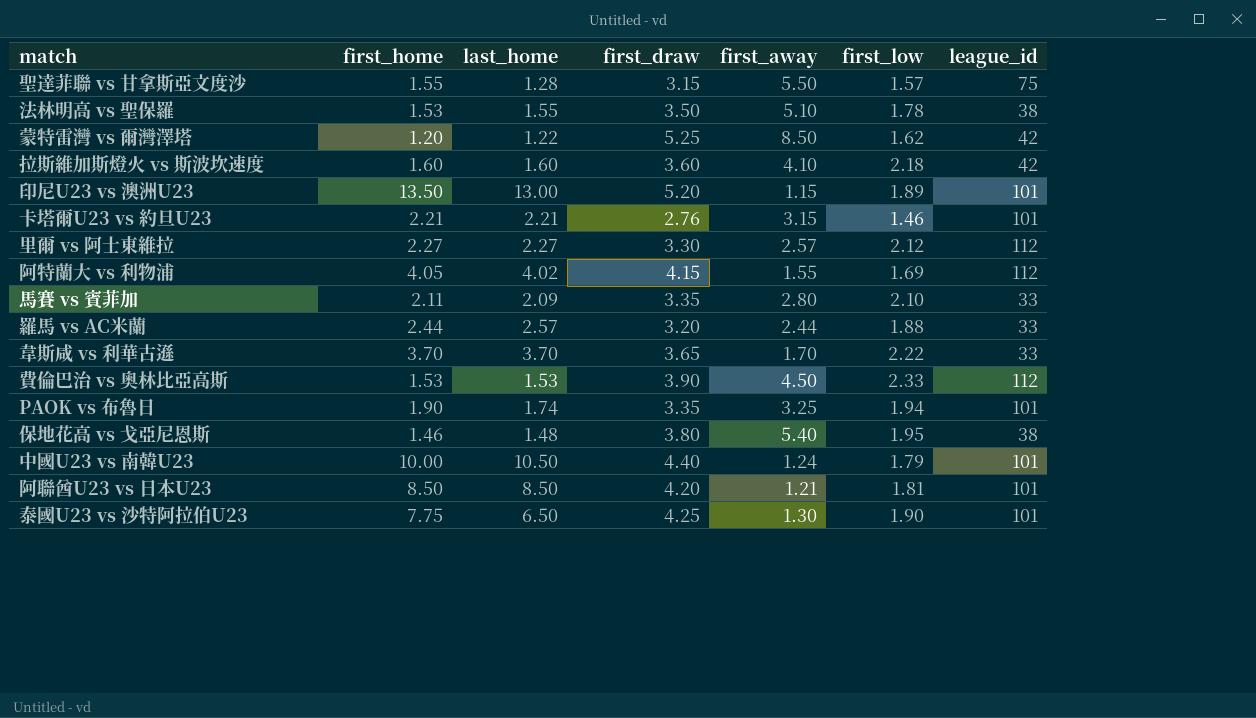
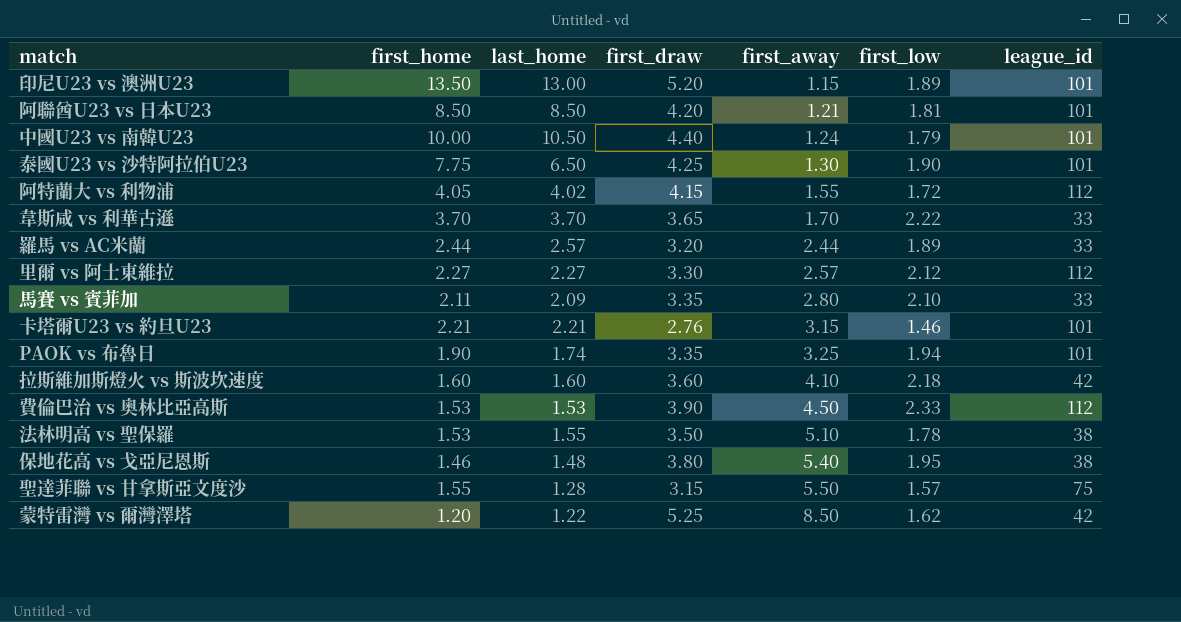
row order: none -> first_away ascending
阿特蘭大 vs 利物浦 | first_low: 1.69 -> 1.72
羅馬 vs AC米蘭 | first_low: 1.88 -> 1.89

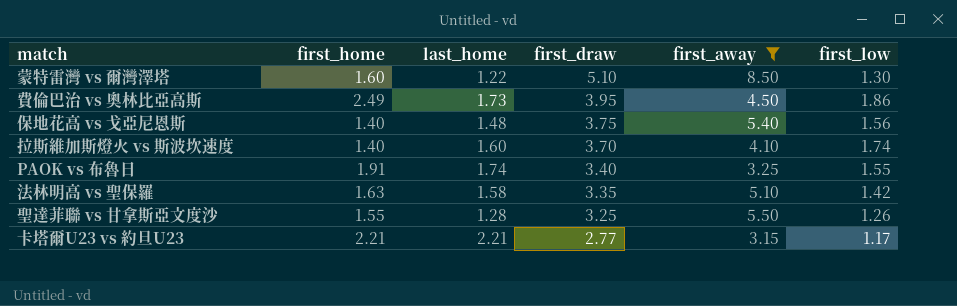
filter: none -> first_away >= 3.15
row order: first_away ascending -> first_draw descending
column league_id | position: 7 -> none
蒙特雷灣 vs 爾灣澤塔 | first_home: 1.20 -> 1.60
蒙特雷灣 vs 爾灣澤塔 | first_draw: 5.25 -> 5.10
蒙特雷灣 vs 爾灣澤塔 | first_low: 1.62 -> 1.30
費倫巴治 vs 奧林比亞高斯 | first_home: 1.53 -> 2.49
費倫巴治 vs 奧林比亞高斯 | last_home: 1.53 -> 1.73
費倫巴治 vs 奧林比亞高斯 | first_draw: 3.90 -> 3.95
費倫巴治 vs 奧林比亞高斯 | first_low: 2.33 -> 1.86
保地花高 vs 戈亞尼恩斯 | first_home: 1.46 -> 1.40
保地花高 vs 戈亞尼恩斯 | first_draw: 3.80 -> 3.75
保地花高 vs 戈亞尼恩斯 | first_low: 1.95 -> 1.56
拉斯維加斯燈火 vs 斯波坎速度 | first_home: 1.60 -> 1.40
拉斯維加斯燈火 vs 斯波坎速度 | first_draw: 3.60 -> 3.70
拉斯維加斯燈火 vs 斯波坎速度 | first_low: 2.18 -> 1.74
PAOK vs 布魯日 | first_home: 1.90 -> 1.91
PAOK vs 布魯日 | first_draw: 3.35 -> 3.40
PAOK vs 布魯日 | first_low: 1.94 -> 1.55
法林明高 vs 聖保羅 | first_home: 1.53 -> 1.63
法林明高 vs 聖保羅 | last_home: 1.55 -> 1.58
法林明高 vs 聖保羅 | first_draw: 3.50 -> 3.35
法林明高 vs 聖保羅 | first_low: 1.78 -> 1.42
聖達菲聯 vs 甘拿斯亞文度沙 | first_draw: 3.15 -> 3.25
聖達菲聯 vs 甘拿斯亞文度沙 | first_low: 1.57 -> 1.26
卡塔爾U23 vs 約旦U23 | first_draw: 2.76 -> 2.77
卡塔爾U23 vs 約旦U23 | first_low: 1.46 -> 1.17

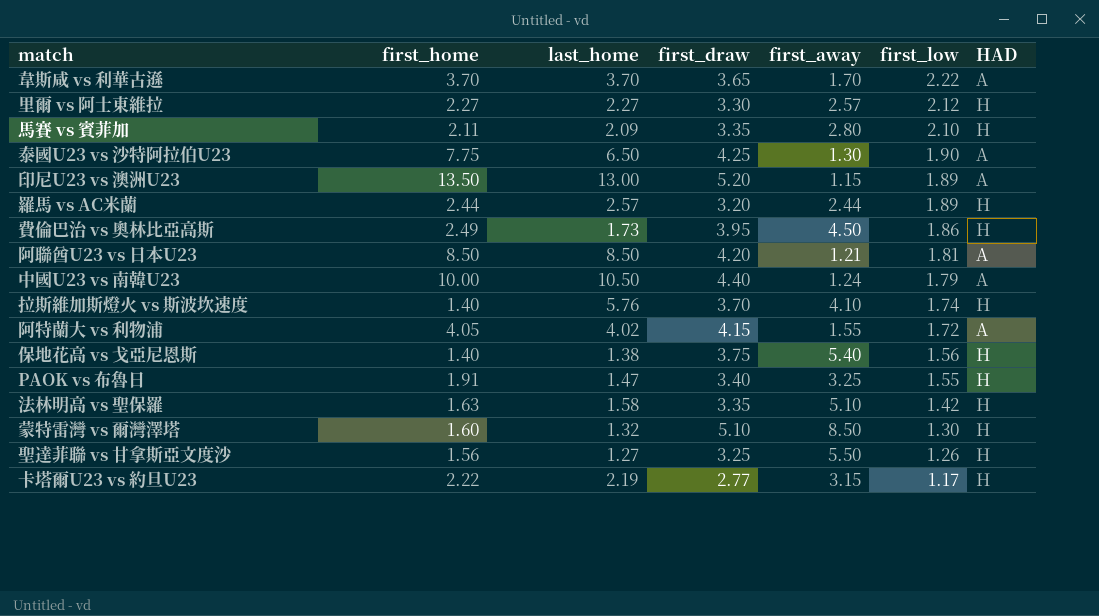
filter: first_away >= 3.15 -> none
row order: first_draw descending -> first_low descending
column HAD | position: none -> 7
拉斯維加斯燈火 vs 斯波坎速度 | last_home: 1.60 -> 5.76
保地花高 vs 戈亞尼恩斯 | last_home: 1.48 -> 1.38
PAOK vs 布魯日 | last_home: 1.74 -> 1.47
蒙特雷灣 vs 爾灣澤塔 | last_home: 1.22 -> 1.32
聖達菲聯 vs 甘拿斯亞文度沙 | first_home: 1.55 -> 1.56
聖達菲聯 vs 甘拿斯亞文度沙 | last_home: 1.28 -> 1.27
卡塔爾U23 vs 約旦U23 | first_home: 2.21 -> 2.22
卡塔爾U23 vs 約旦U23 | last_home: 2.21 -> 2.19

